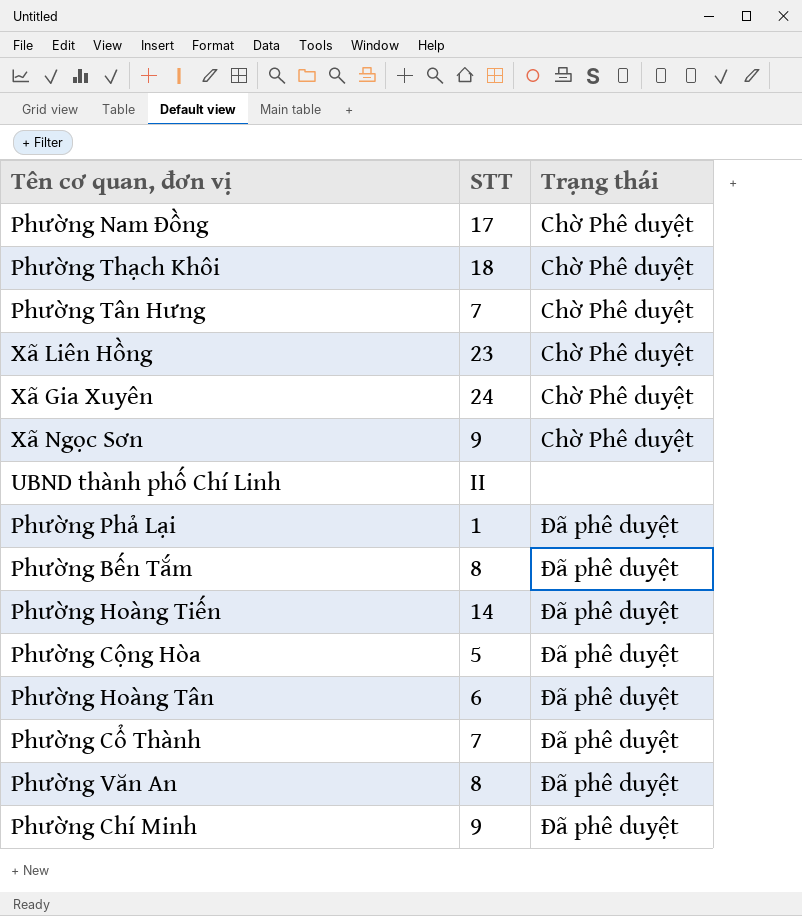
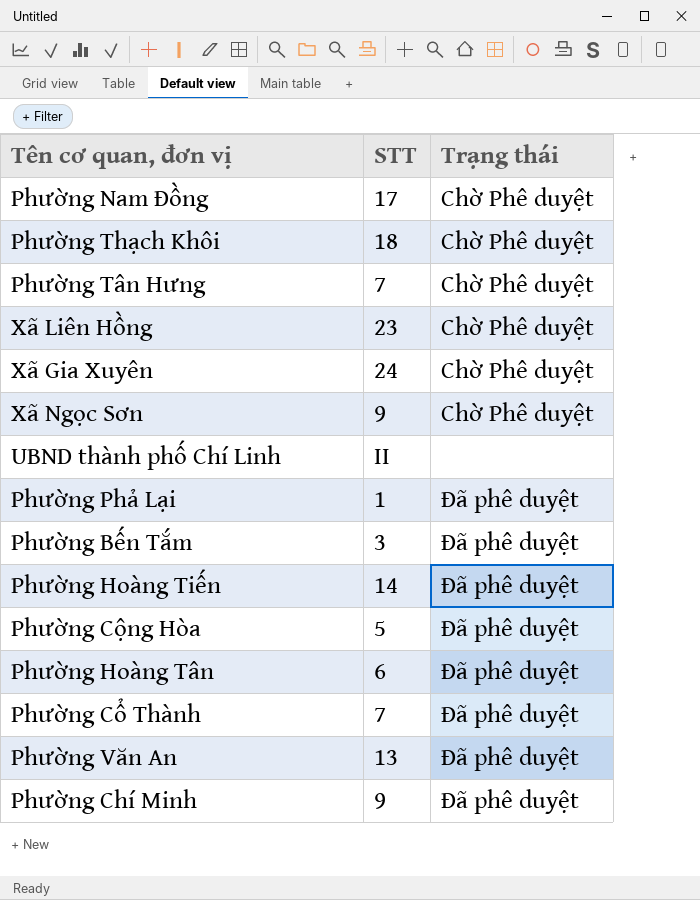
Phường Bến Tắm | STT: 8 -> 3
Phường Văn An | STT: 8 -> 13

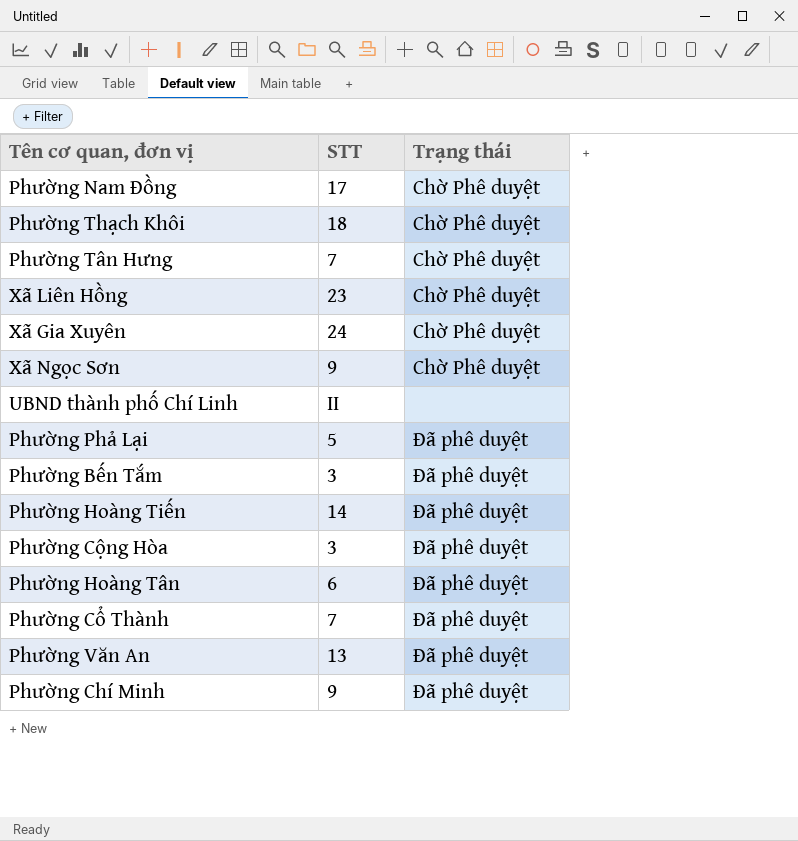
Phường Phả Lại | STT: 1 -> 5
Phường Cộng Hòa | STT: 5 -> 3

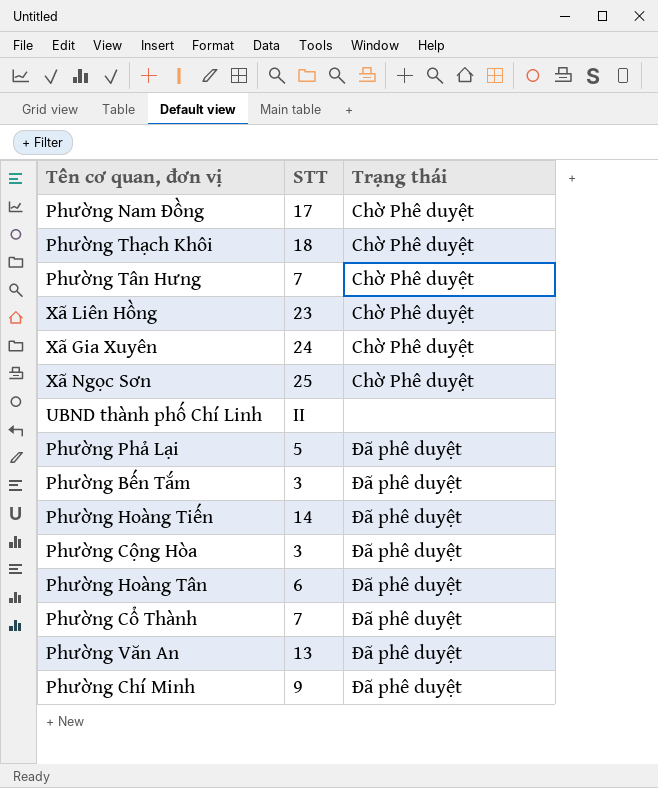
Xã Ngọc Sơn | STT: 9 -> 25

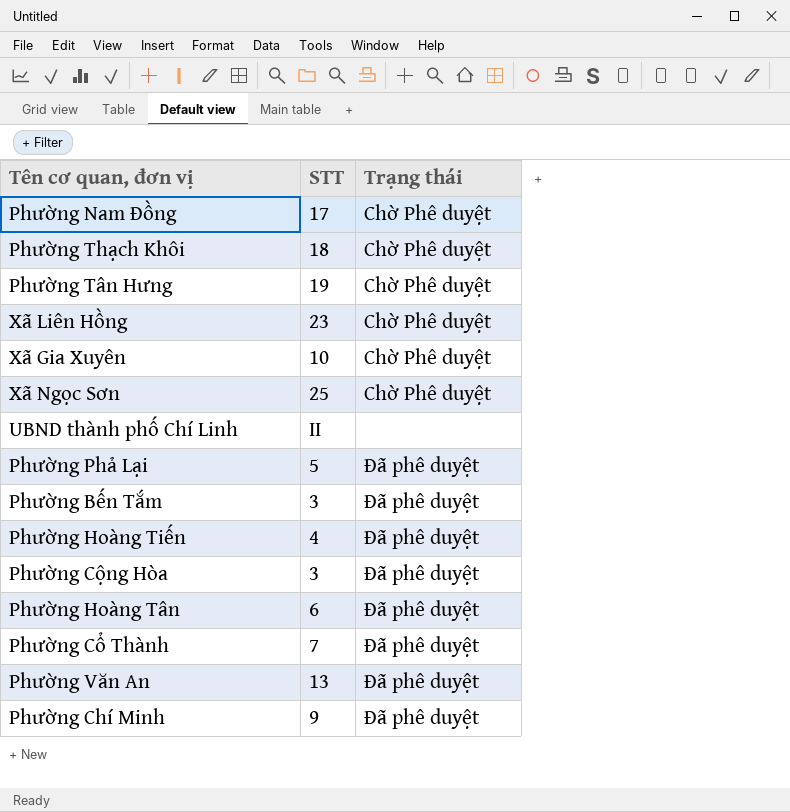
Phường Tân Hưng | STT: 7 -> 19
Xã Gia Xuyên | STT: 24 -> 10
Phường Hoàng Tiến | STT: 14 -> 4

